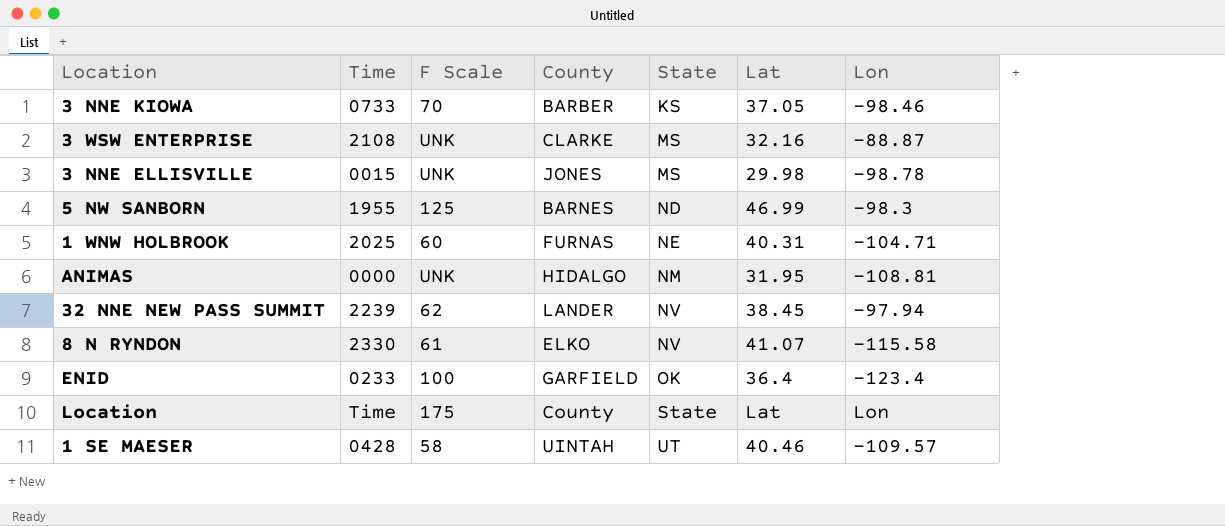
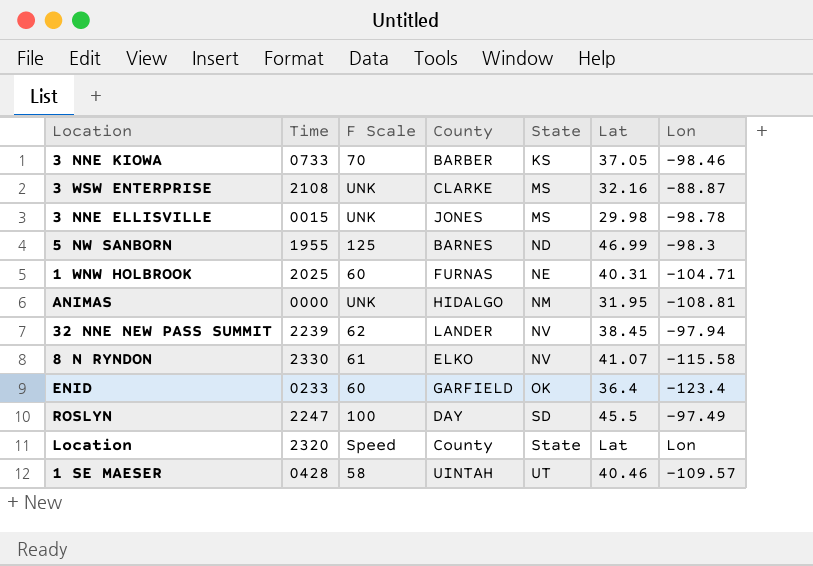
ENID | F Scale: 100 -> 60
row ROSLYN: none -> 2247 | 100 | DAY | SD | 45.5 | -97.49
Location | Time: Time -> 2320
Location | F Scale: 175 -> Speed

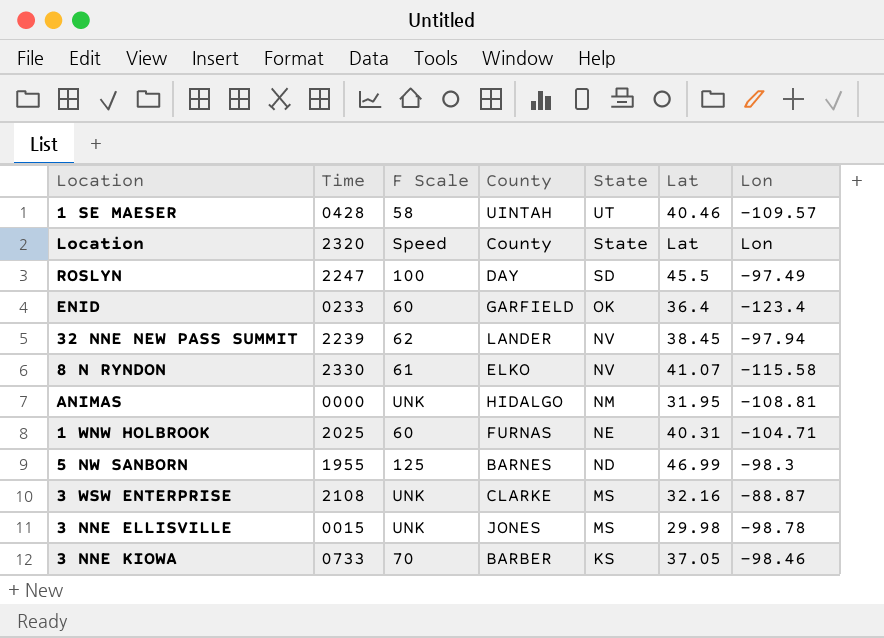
row order: State ascending -> State descending

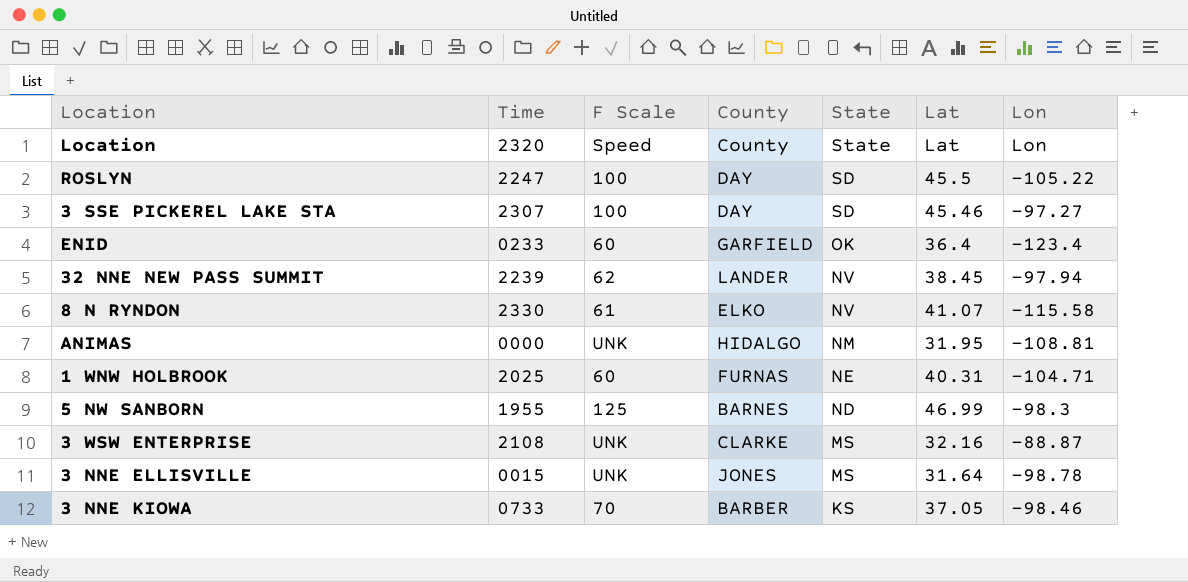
row 1 SE MAESER: 0428 | 58 | UINTAH | UT | 40.46 | -109.57 -> none
ROSLYN | Lon: -97.49 -> -105.22
row 3 SSE PICKEREL LAKE STA: none -> 2307 | 100 | DAY | SD | 45.46 | -97.27
3 NNE ELLISVILLE | Lat: 29.98 -> 31.64

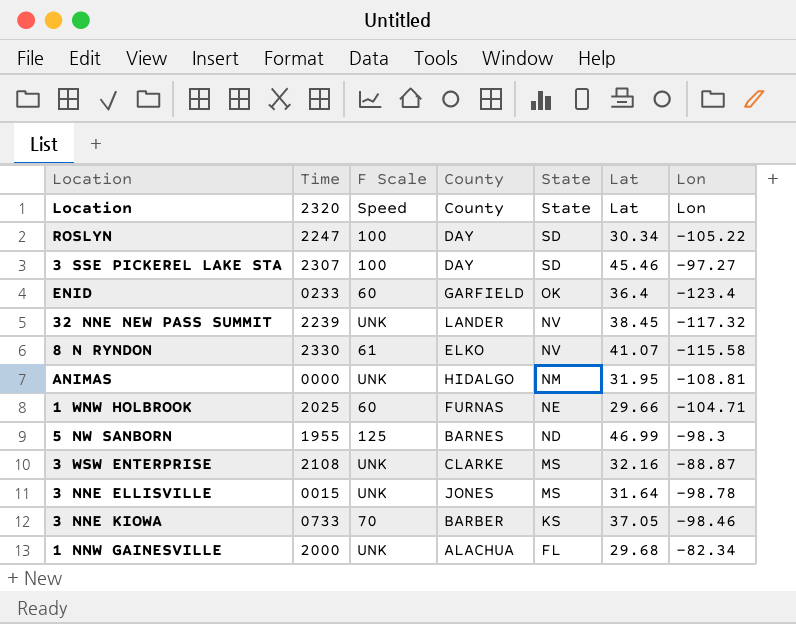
ROSLYN | Lat: 45.5 -> 30.34
32 NNE NEW PASS SUMMIT | F Scale: 62 -> UNK
32 NNE NEW PASS SUMMIT | Lon: -97.94 -> -117.32
1 WNW HOLBROOK | Lat: 40.31 -> 29.66
row 1 NNW GAINESVILLE: none -> 2000 | UNK | ALACHUA | FL | 29.68 | -82.34

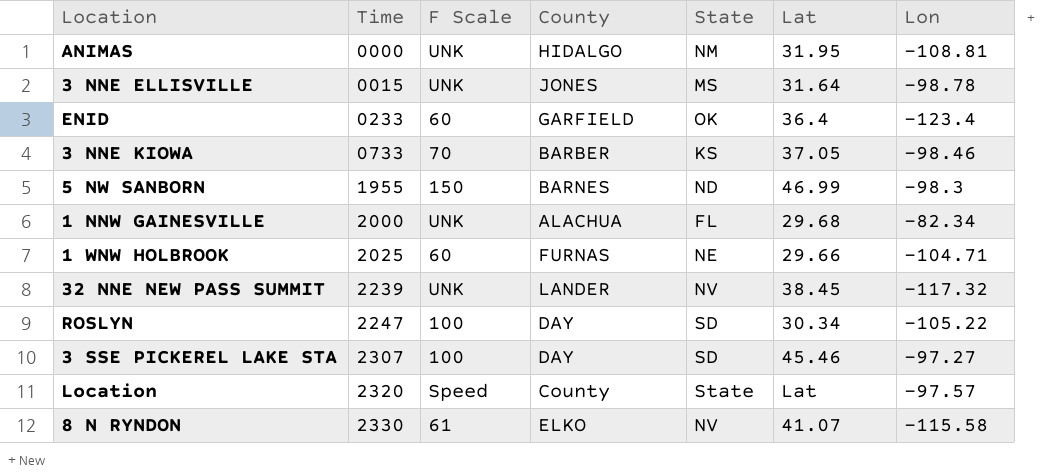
row order: State descending -> Time ascending
row 3 WSW ENTERPRISE: 2108 | UNK | CLARKE | MS | 32.16 | -88.87 -> none
5 NW SANBORN | F Scale: 125 -> 150
Location | Lon: Lon -> -97.57

